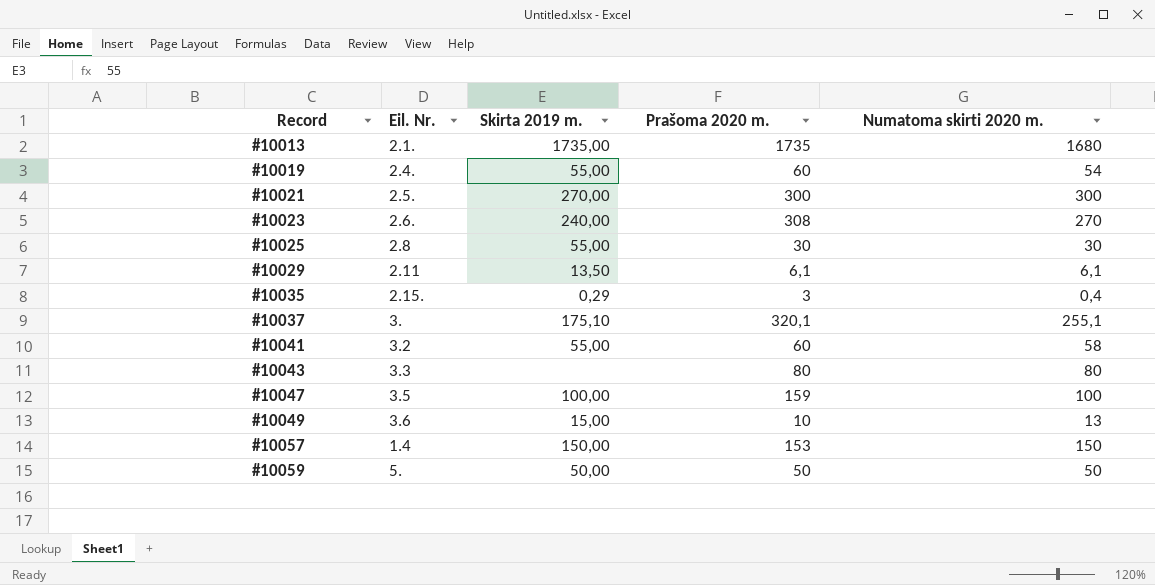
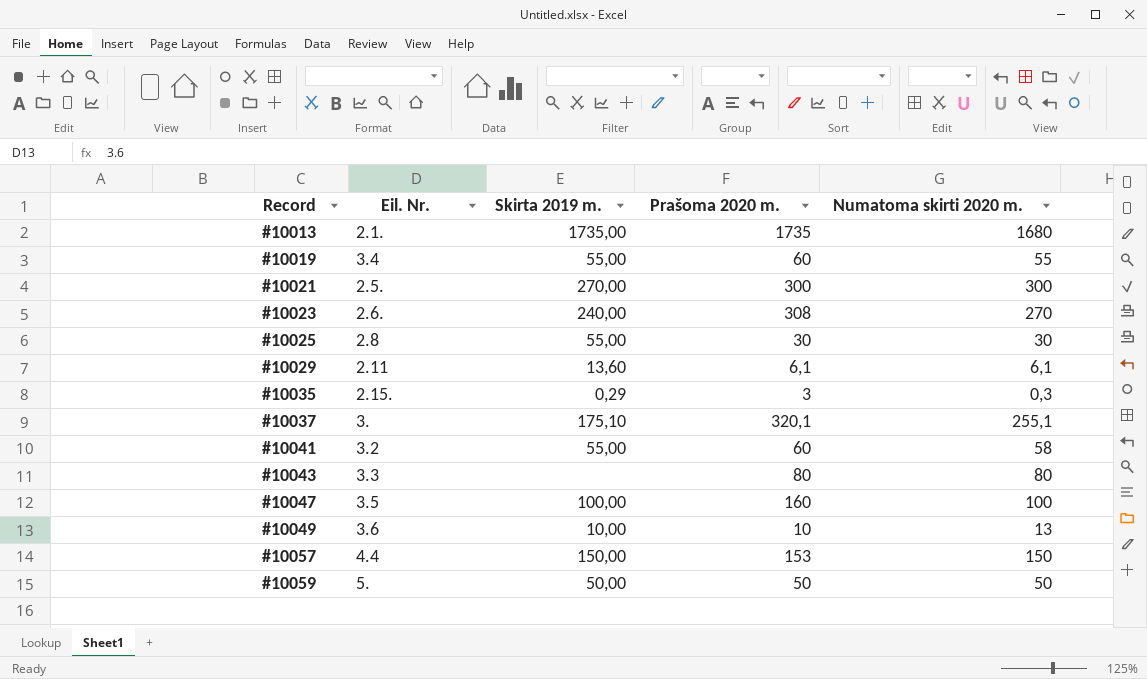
#10019 | Eil. Nr.: 2.4. -> 3.4
#10019 | Numatoma skirti 2020 m.: 54 -> 55
#10029 | Skirta 2019 m.: 13,50 -> 13,60
#10035 | Numatoma skirti 2020 m.: 0,4 -> 0,3
#10047 | Prašoma 2020 m.: 159 -> 160
#10049 | Skirta 2019 m.: 15,00 -> 10,00
#10057 | Eil. Nr.: 1.4 -> 4.4

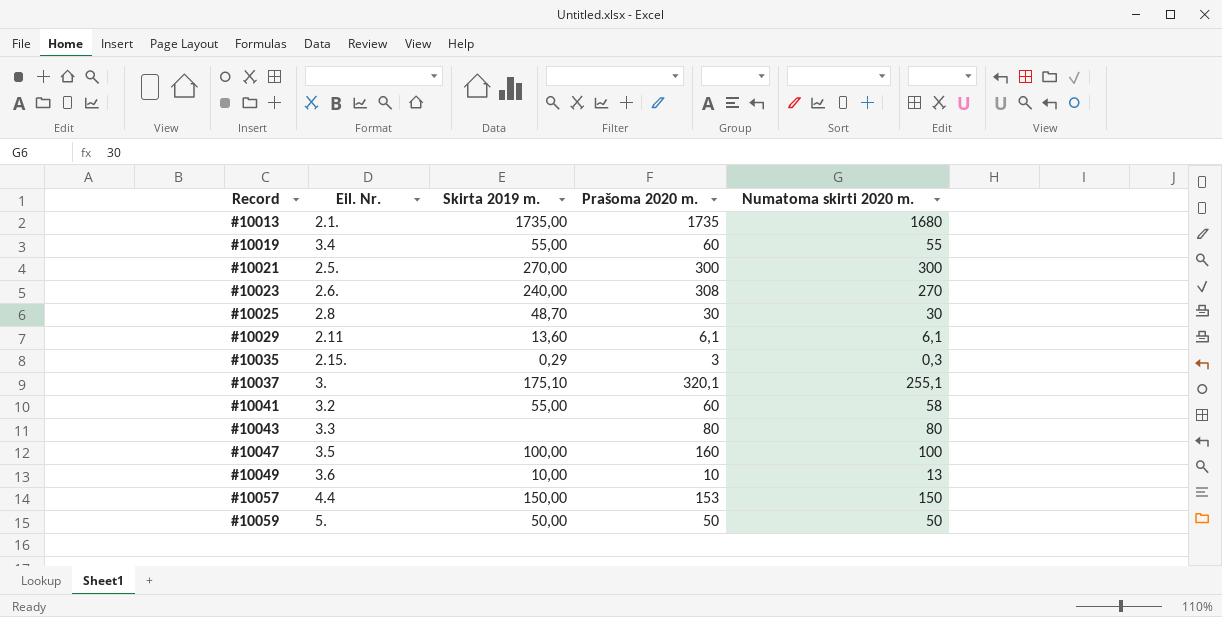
#10025 | Skirta 2019 m.: 55,00 -> 48,70

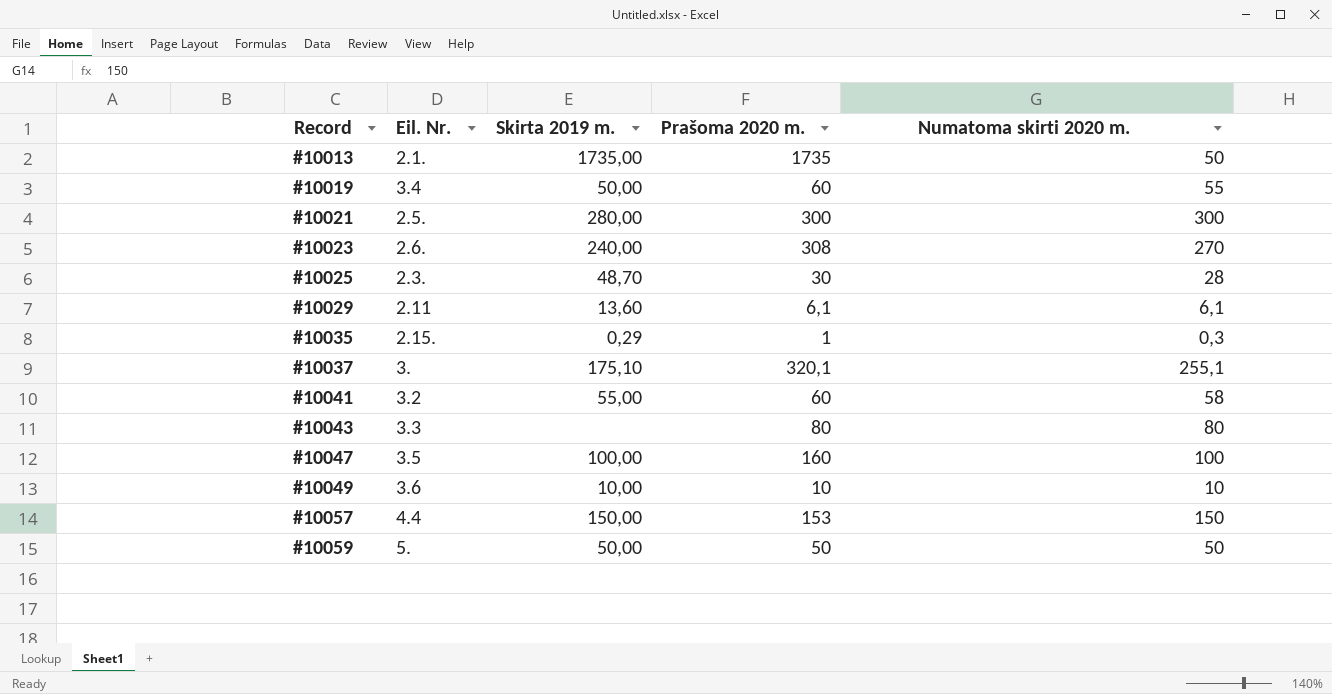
#10013 | Numatoma skirti 2020 m.: 1680 -> 50
#10019 | Skirta 2019 m.: 55,00 -> 50,00
#10021 | Skirta 2019 m.: 270,00 -> 280,00
#10025 | Eil. Nr.: 2.8 -> 2.3.
#10025 | Numatoma skirti 2020 m.: 30 -> 28
#10035 | Prašoma 2020 m.: 3 -> 1
#10049 | Numatoma skirti 2020 m.: 13 -> 10

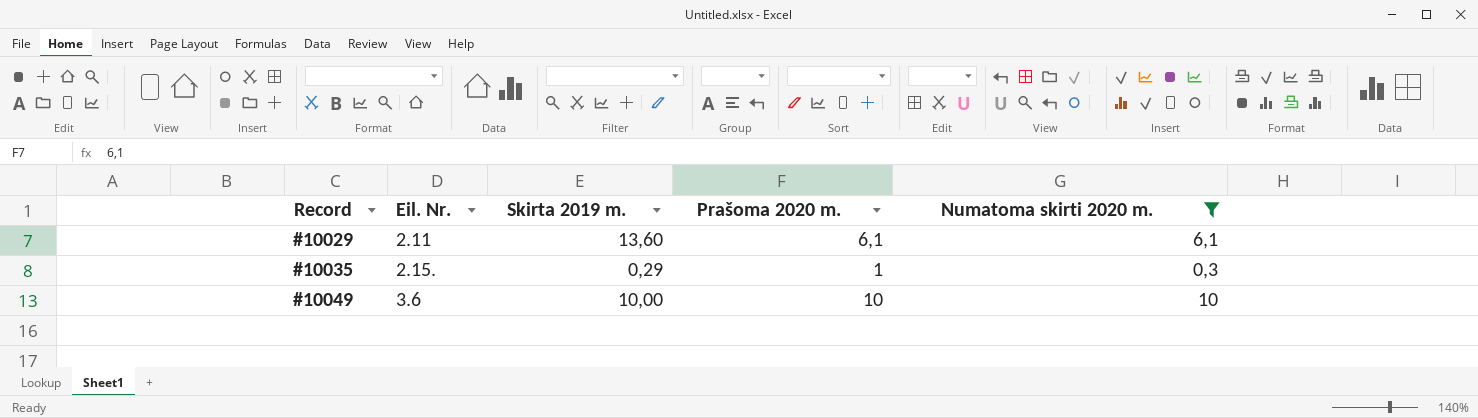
filter: none -> Numatoma skirti 2020 m. <= 10

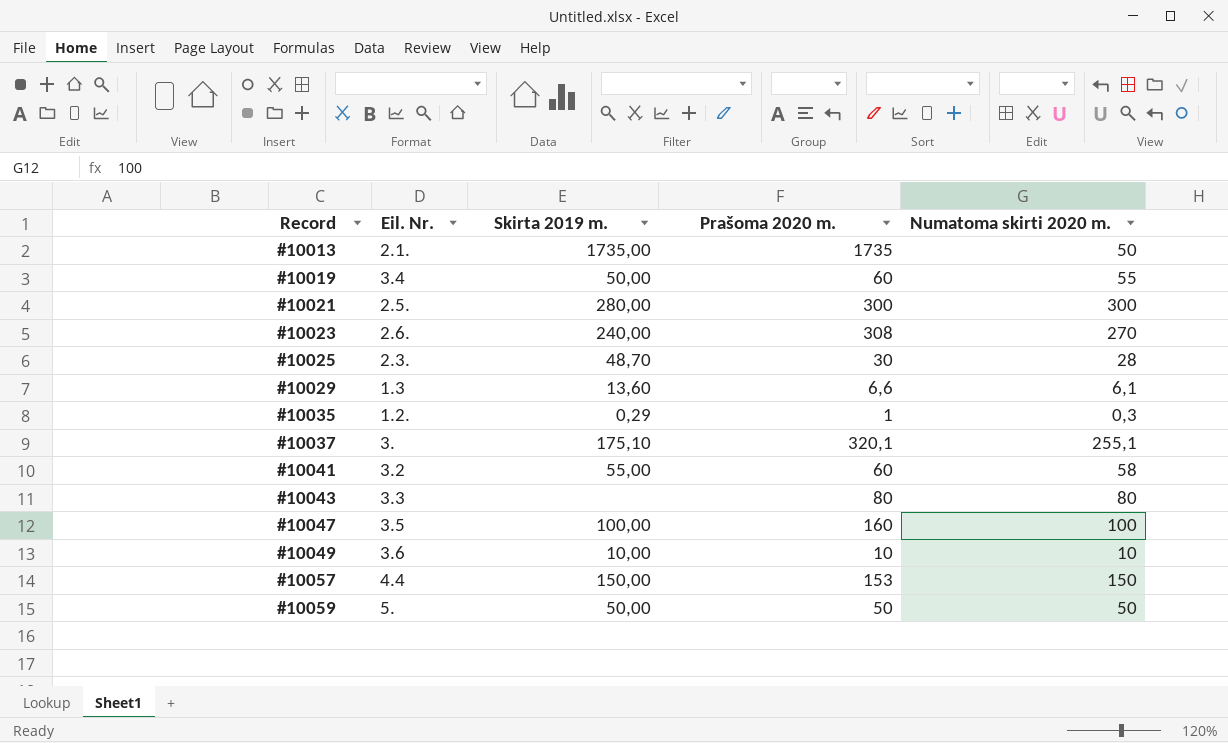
filter: Numatoma skirti 2020 m. <= 10 -> none
#10029 | Eil. Nr.: 2.11 -> 1.3
#10029 | Prašoma 2020 m.: 6,1 -> 6,6
#10035 | Eil. Nr.: 2.15. -> 1.2.

